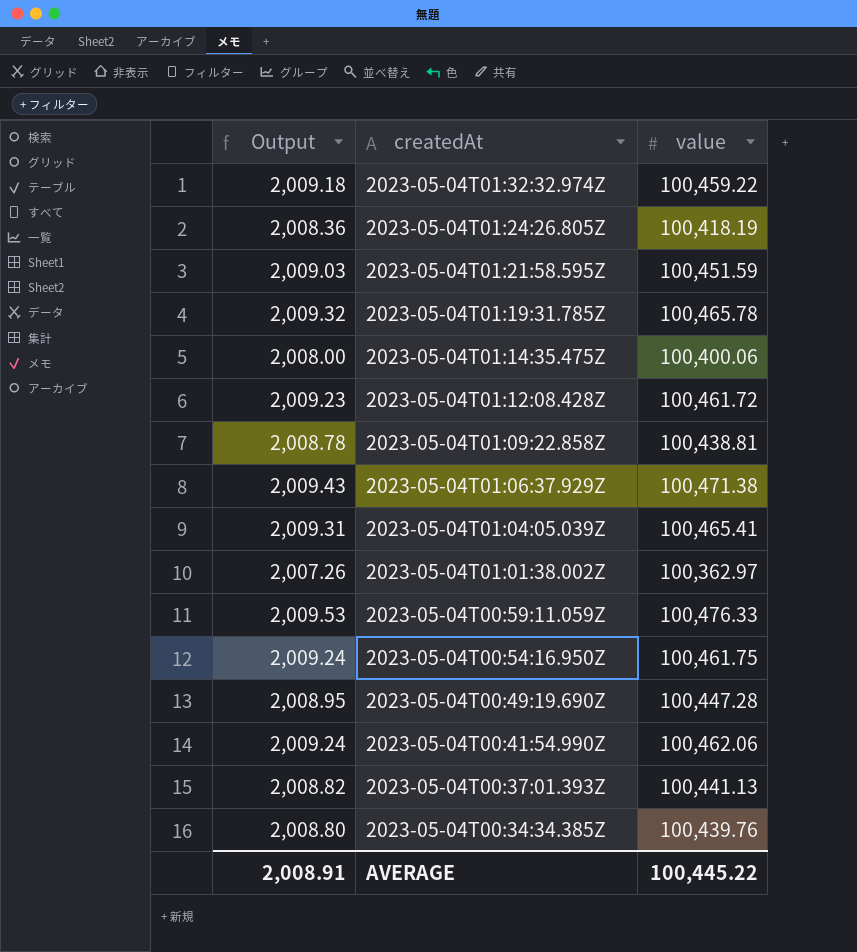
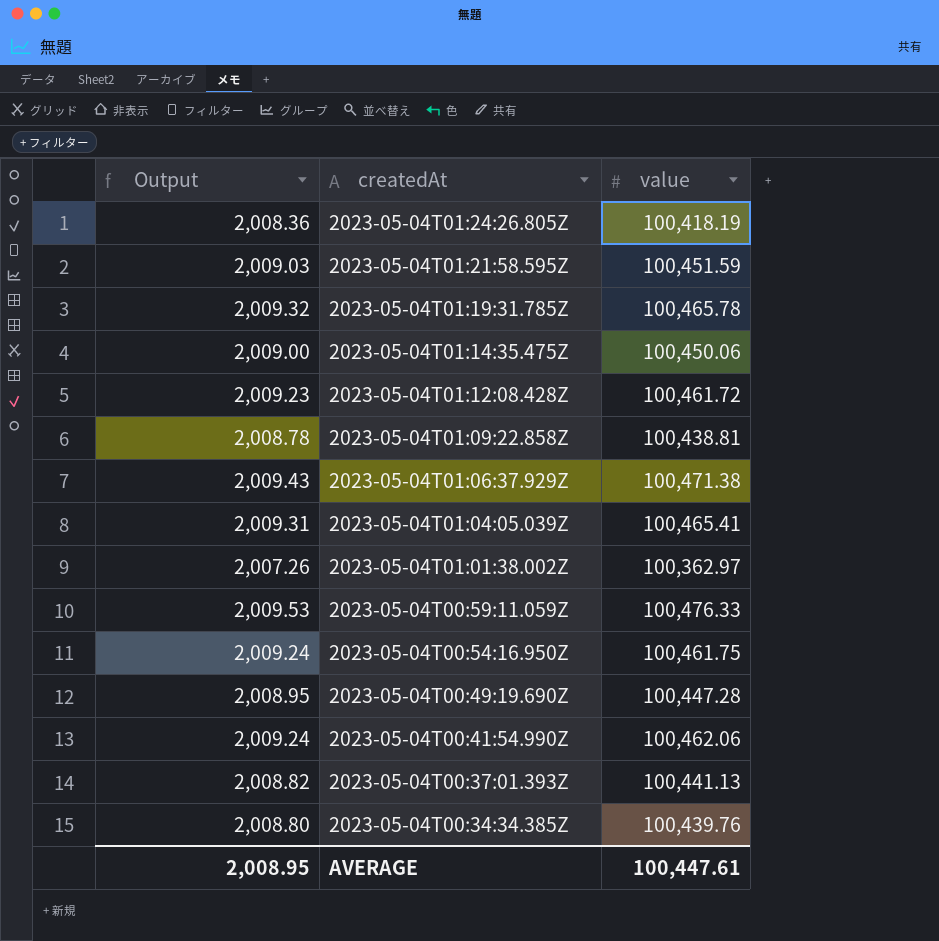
row 2023-05-04T01:32:32.974Z: 2,009.18 | 100,459.22 -> none
2023-05-04T01:14:35.475Z | Output: 2,008.00 -> 2,009.00
2023-05-04T01:14:35.475Z | value: 100,400.06 -> 100,450.06
AVERAGE | Output: 2,008.91 -> 2,008.95
AVERAGE | value: 100,445.22 -> 100,447.61

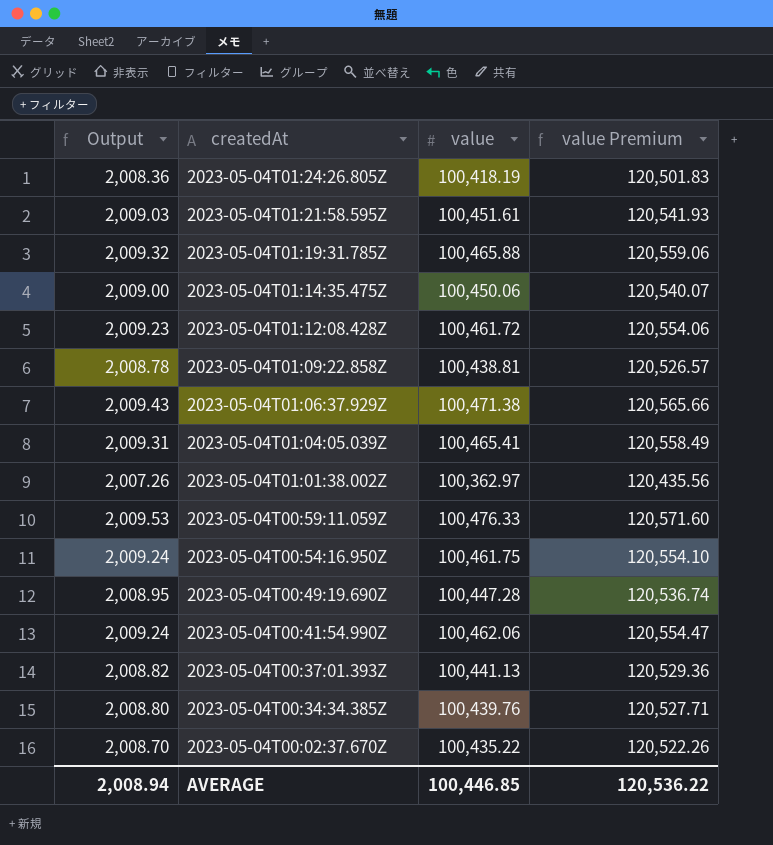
column value Premium | formula: none -> [value] * 1.2
2023-05-04T01:21:58.595Z | value: 100,451.59 -> 100,451.61
2023-05-04T01:19:31.785Z | value: 100,465.78 -> 100,465.88
row 2023-05-04T00:02:37.670Z: none -> 2,008.70 | 100,435.22 | 120,522.26
AVERAGE | Output: 2,008.95 -> 2,008.94
AVERAGE | value: 100,447.61 -> 100,446.85

